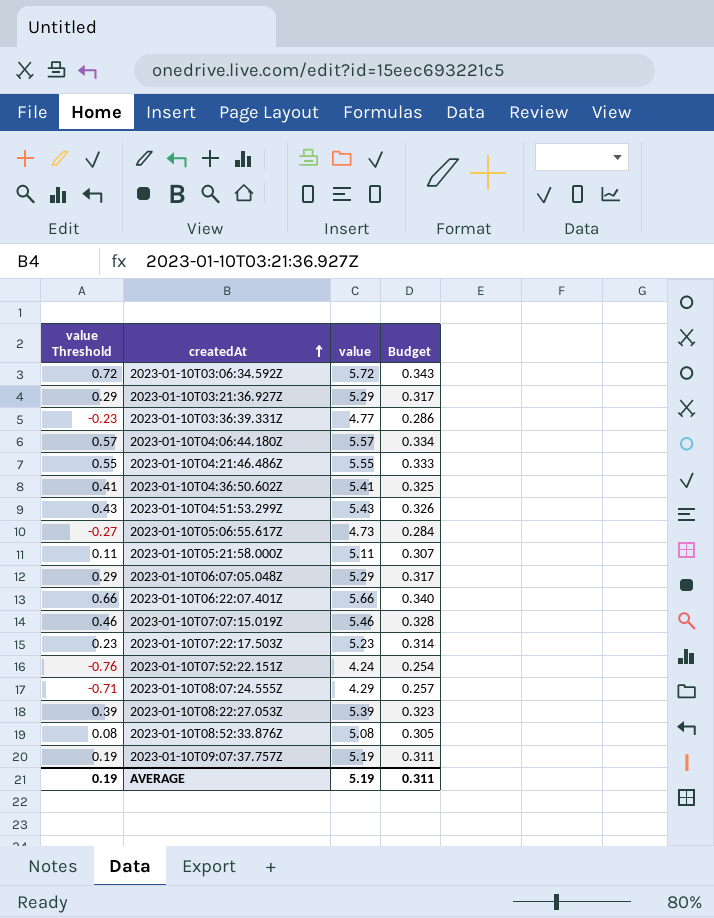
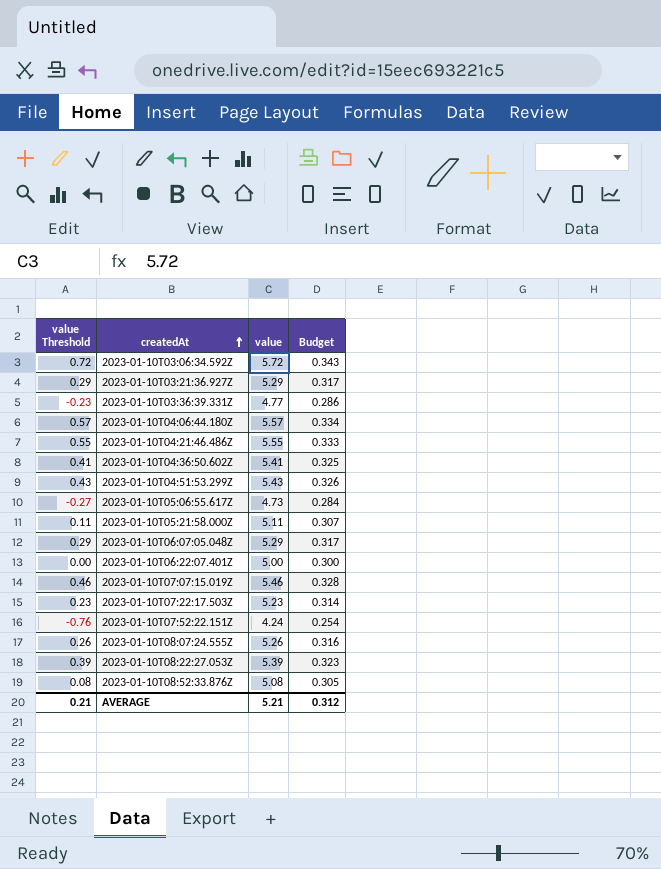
row 2023-01-10T09:07:37.757Z: 0.19 | 5.19 | 0.311 -> none
2023-01-10T06:22:07.401Z | value Threshold: 0.66 -> 0.00
2023-01-10T06:22:07.401Z | value: 5.66 -> 5.00
2023-01-10T06:22:07.401Z | Budget: 0.340 -> 0.300
2023-01-10T08:07:24.555Z | value Threshold: -0.71 -> 0.26
2023-01-10T08:07:24.555Z | value: 4.29 -> 5.26
2023-01-10T08:07:24.555Z | Budget: 0.257 -> 0.316
AVERAGE | value Threshold: 0.19 -> 0.21
AVERAGE | value: 5.19 -> 5.21
AVERAGE | Budget: 0.311 -> 0.312

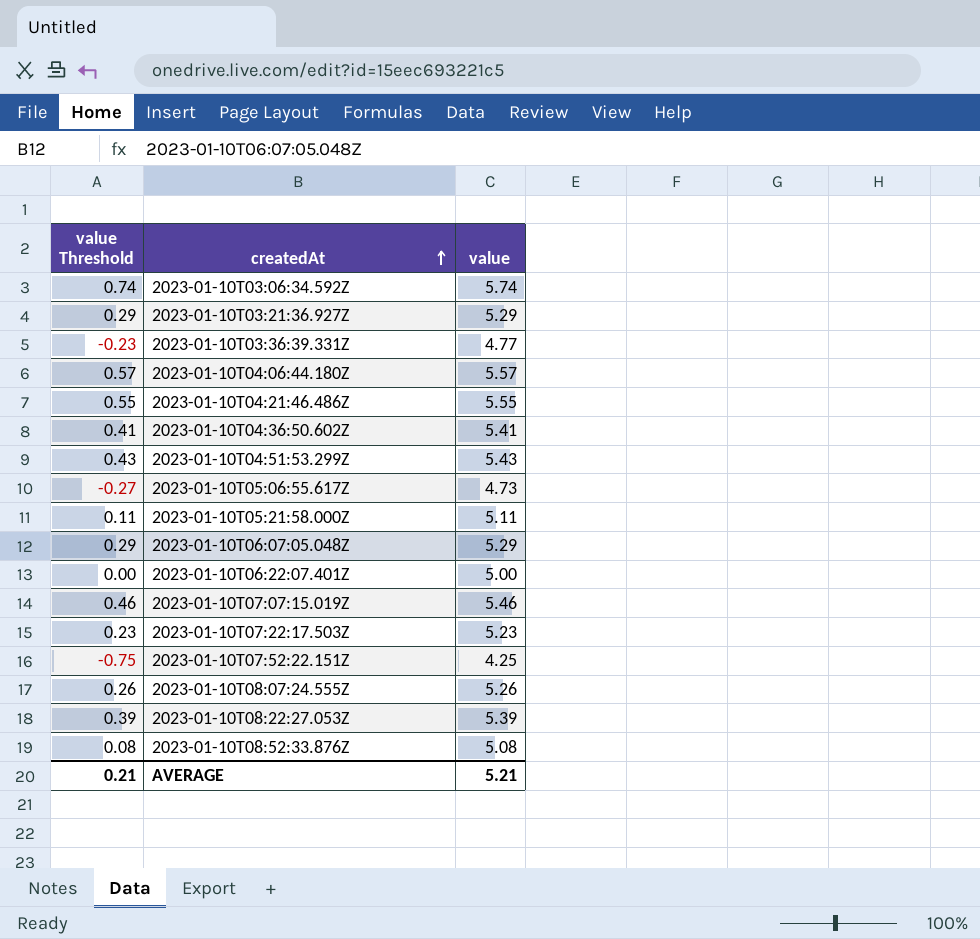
column Budget | formula: [value] * 0.06 -> none
2023-01-10T03:06:34.592Z | value Threshold: 0.72 -> 0.74
2023-01-10T03:06:34.592Z | value: 5.72 -> 5.74
2023-01-10T07:52:22.151Z | value Threshold: -0.76 -> -0.75
2023-01-10T07:52:22.151Z | value: 4.24 -> 4.25

